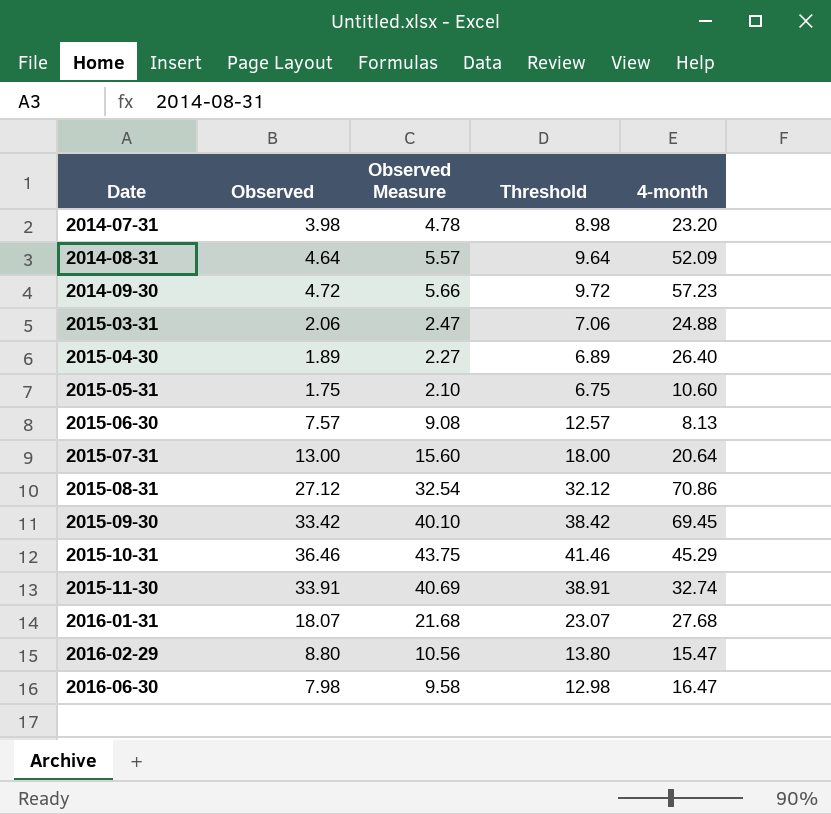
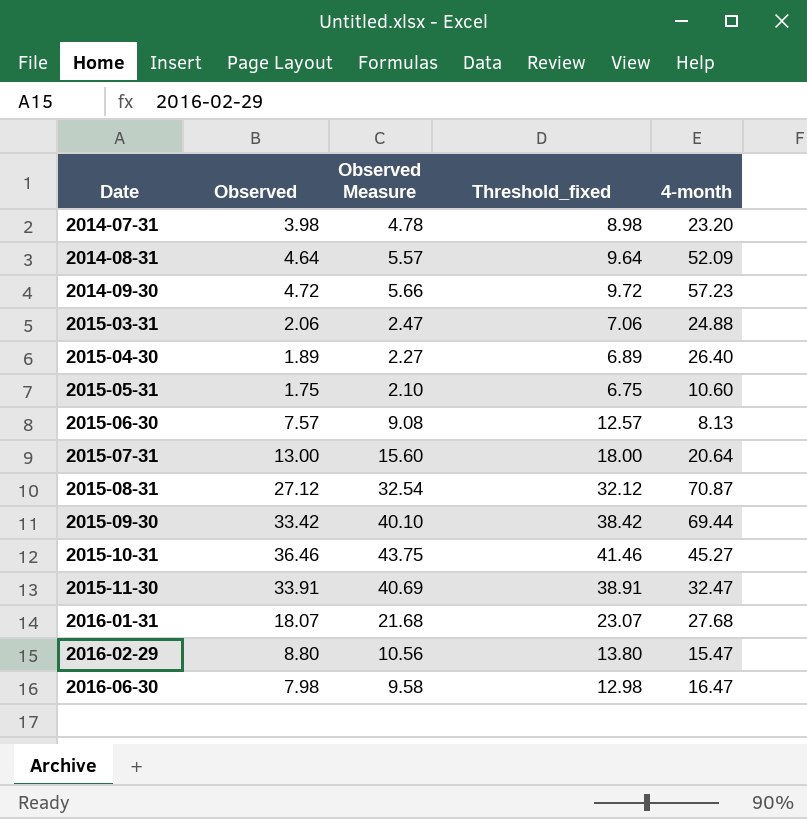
column name: Threshold -> Threshold_fixed
2015-08-31 | 4-month: 70.86 -> 70.87
2015-09-30 | 4-month: 69.45 -> 69.44
2015-10-31 | 4-month: 45.29 -> 45.27
2015-11-30 | 4-month: 32.74 -> 32.47

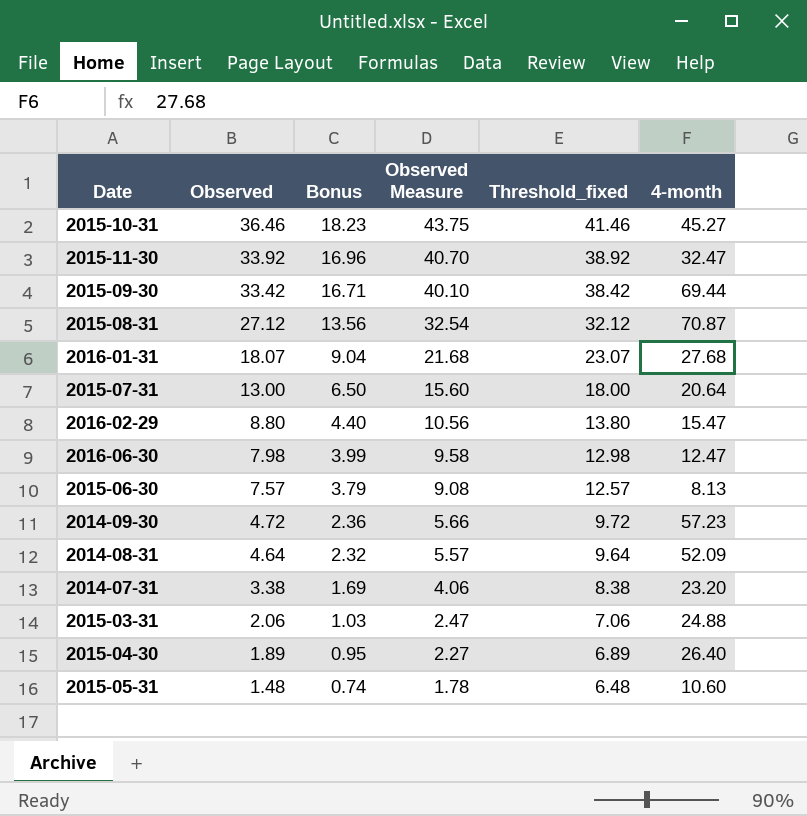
row order: Date ascending -> Observed descending
column Bonus | formula: none -> [Observed] * 0.5
2015-11-30 | Observed: 33.91 -> 33.92
2015-11-30 | Observed Measure: 40.69 -> 40.70
2015-11-30 | Threshold_fixed: 38.91 -> 38.92
2016-06-30 | 4-month: 16.47 -> 12.47
2014-07-31 | Observed: 3.98 -> 3.38
2014-07-31 | Observed Measure: 4.78 -> 4.06
2014-07-31 | Threshold_fixed: 8.98 -> 8.38
2015-05-31 | Observed: 1.75 -> 1.48
2015-05-31 | Observed Measure: 2.10 -> 1.78
2015-05-31 | Threshold_fixed: 6.75 -> 6.48

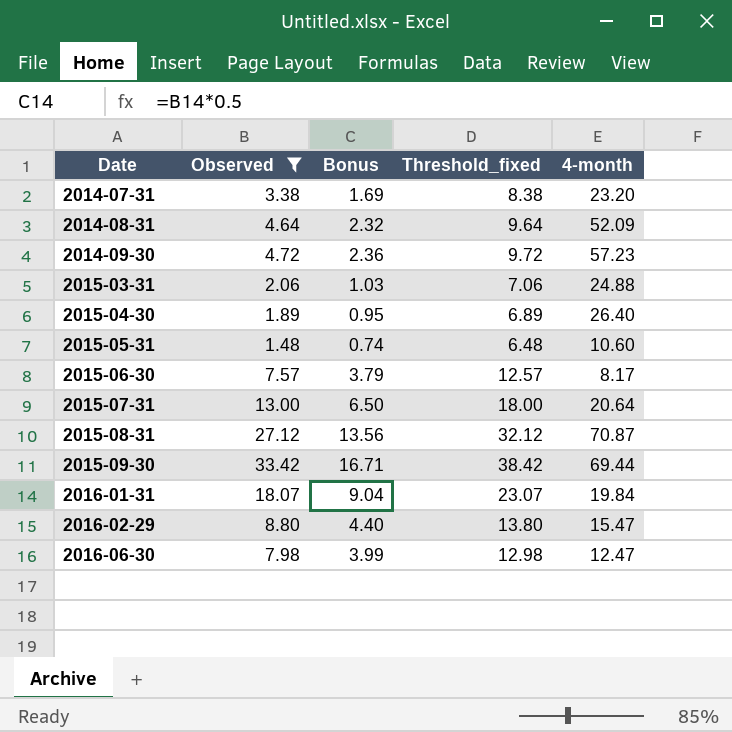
filter: none -> Observed <= 33.42
row order: Observed descending -> Date ascending
column Observed Measure | formula: [Observed] * 1.2 -> none
2015-06-30 | 4-month: 8.13 -> 8.17
2016-01-31 | 4-month: 27.68 -> 19.84

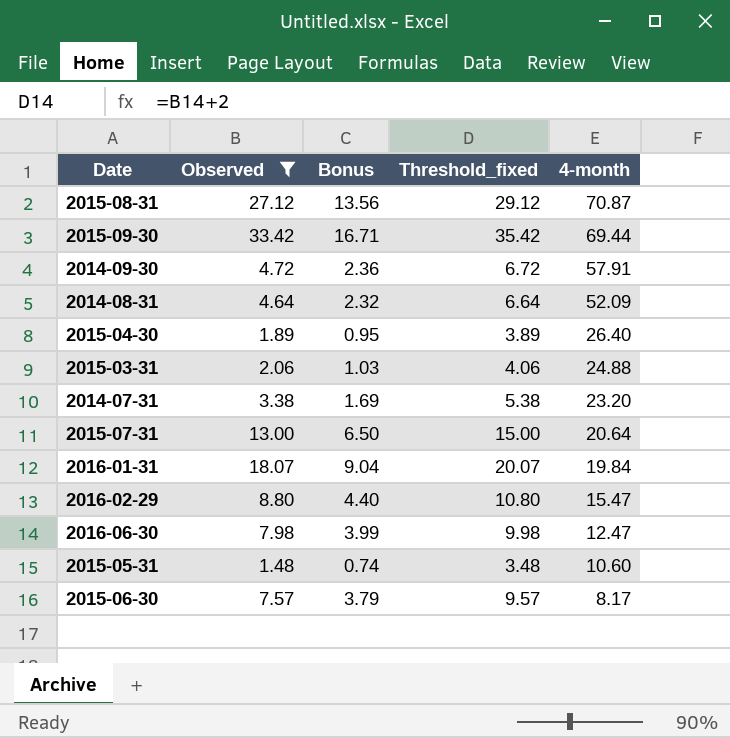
row order: Date ascending -> 4-month descending
column Threshold_fixed | formula: [Observed] + 5 -> [Observed] + 2
2014-09-30 | 4-month: 57.23 -> 57.91

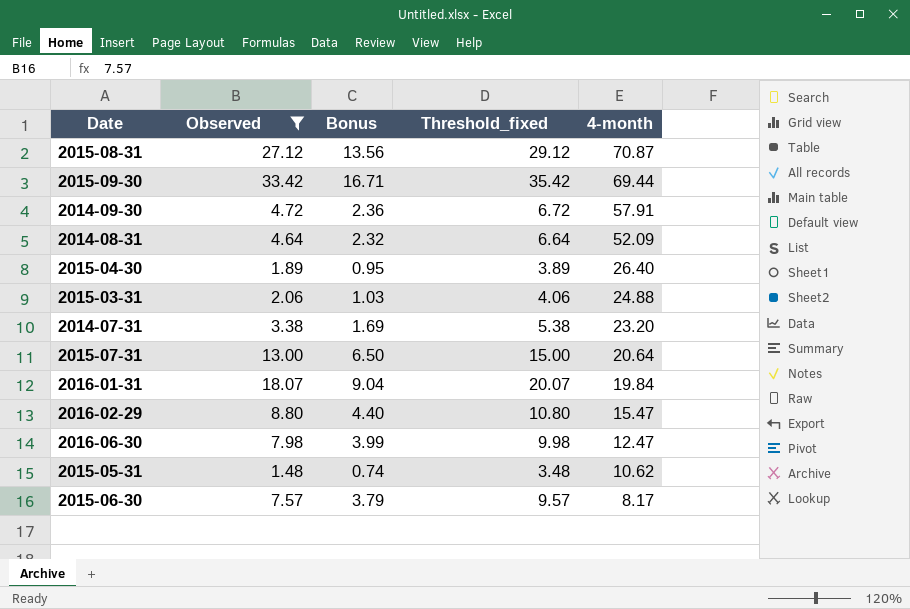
2015-05-31 | 4-month: 10.60 -> 10.62

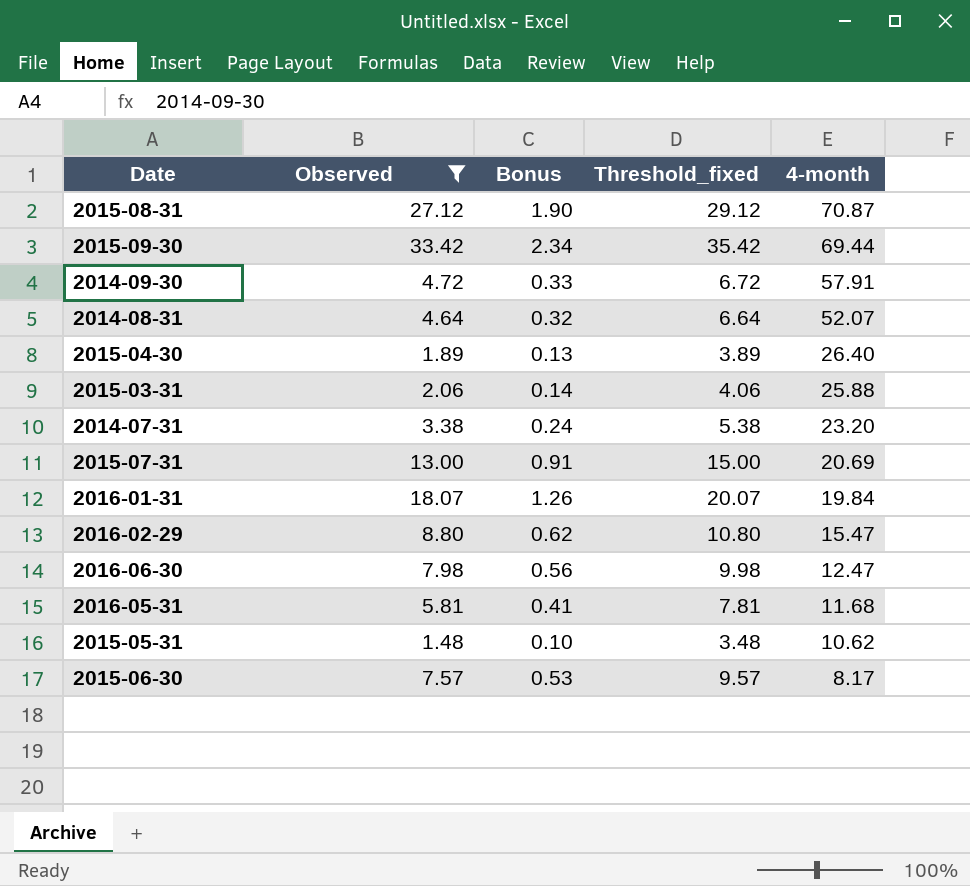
column Bonus | formula: [Observed] * 0.5 -> [Observed] * 0.07
2014-08-31 | 4-month: 52.09 -> 52.07
2015-03-31 | 4-month: 24.88 -> 25.88
2015-07-31 | 4-month: 20.64 -> 20.69
row 2016-05-31: none -> 5.81 | 0.41 | 7.81 | 11.68

